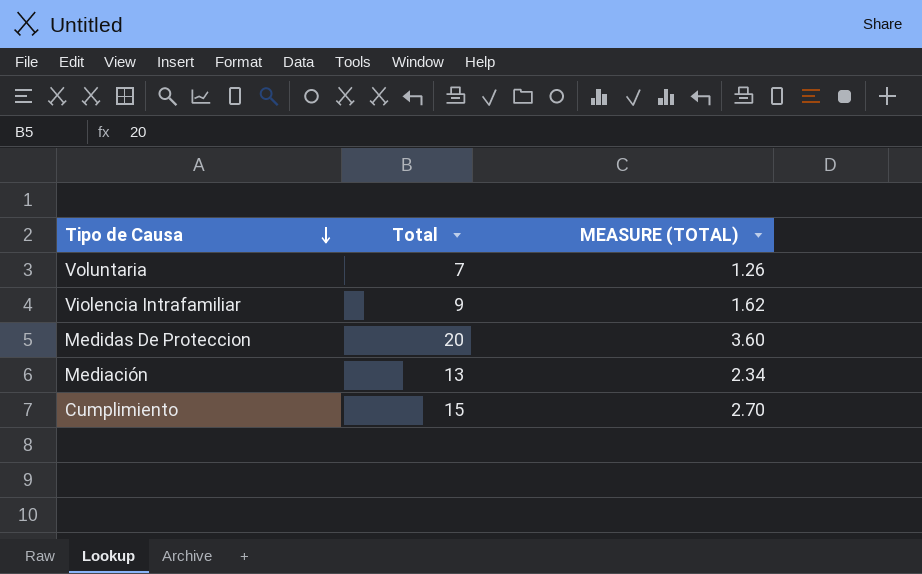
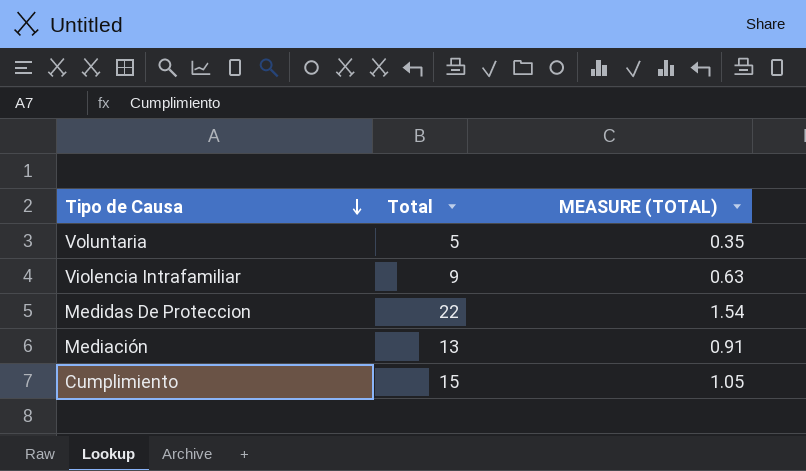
column MEASURE (TOTAL) | formula: [Total] * 0.18 -> [Total] * 0.07
Voluntaria | Total: 7 -> 5
Medidas De Proteccion | Total: 20 -> 22

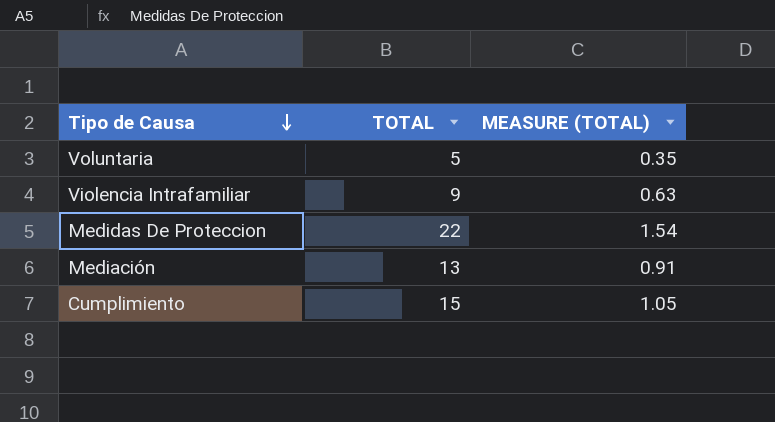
column name: Total -> TOTAL

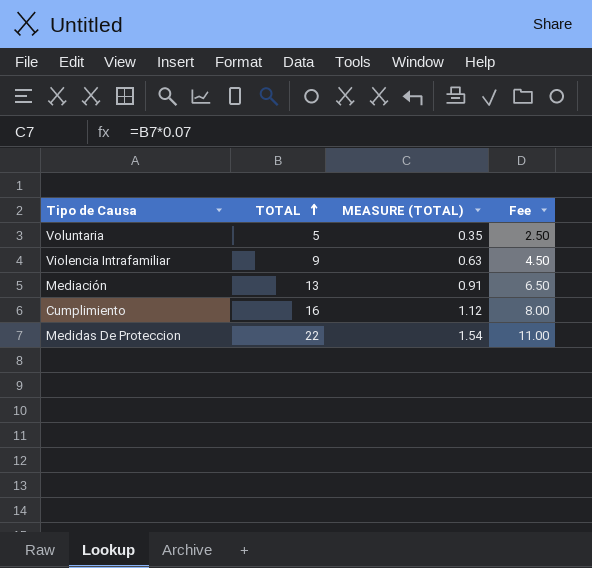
row order: Tipo de Causa descending -> TOTAL ascending
column Fee | formula: none -> [TOTAL] * 0.5
Cumplimiento | TOTAL: 15 -> 16
Cumplimiento | MEASURE (TOTAL): 1.05 -> 1.12

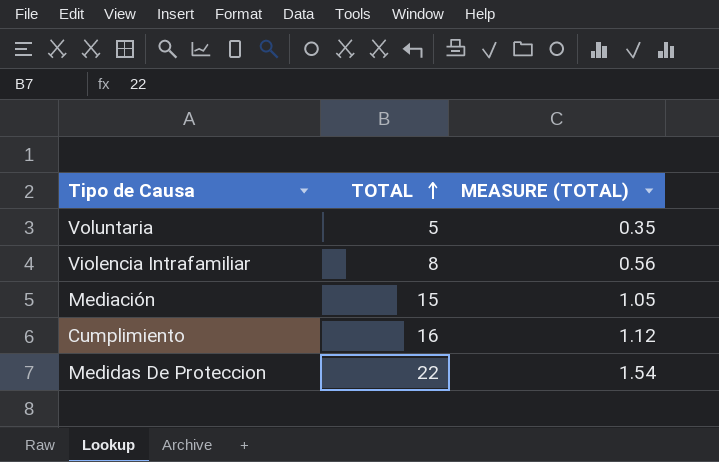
column Fee | formula: [TOTAL] * 0.5 -> none
Violencia Intrafamiliar | TOTAL: 9 -> 8
Violencia Intrafamiliar | MEASURE (TOTAL): 0.63 -> 0.56
Mediación | TOTAL: 13 -> 15
Mediación | MEASURE (TOTAL): 0.91 -> 1.05

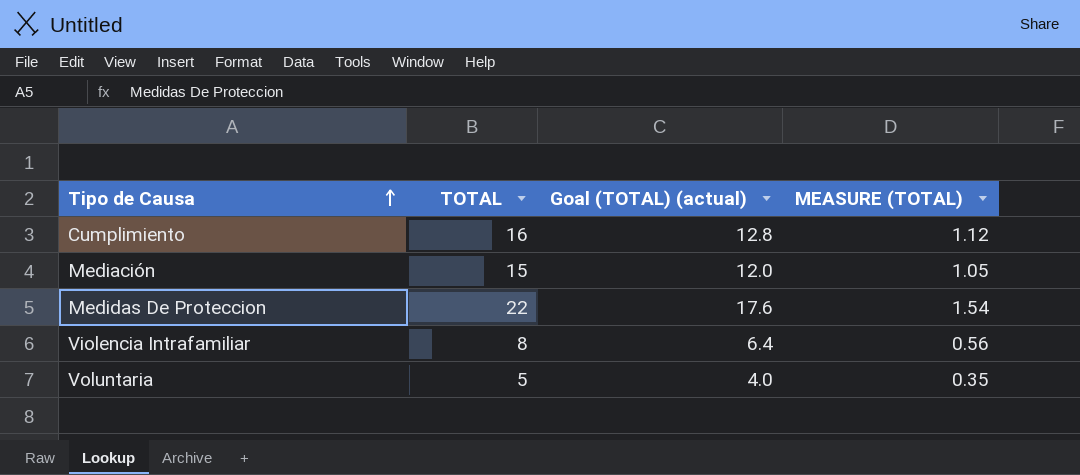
row order: TOTAL ascending -> Tipo de Causa ascending
column Goal (TOTAL) (actual) | formula: none -> [TOTAL] * 0.8

